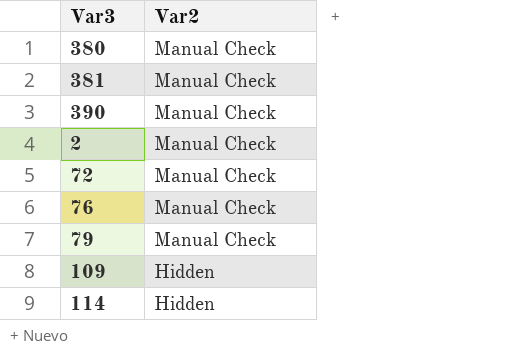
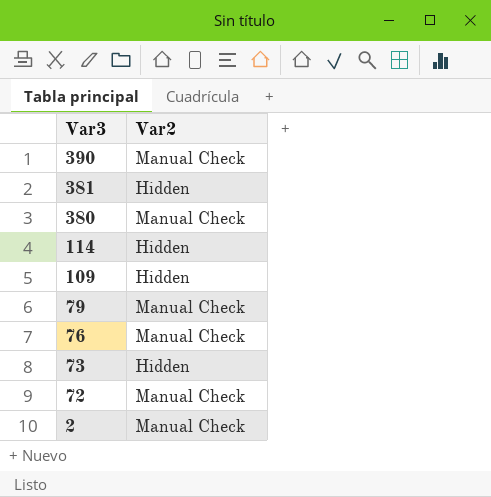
row order: Var2 descending -> Var3 descending
381 | Var2: Manual Check -> Hidden
row 73: none -> Hidden

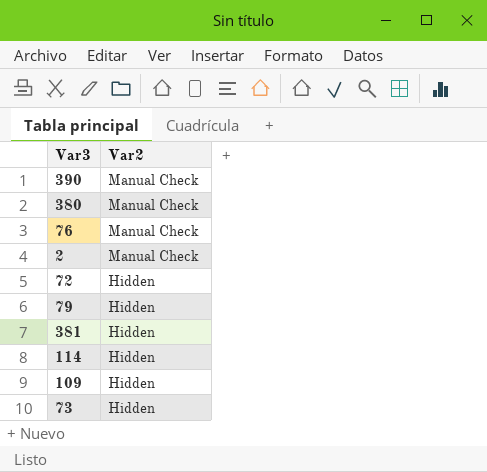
row order: Var3 descending -> Var2 descending
72 | Var2: Manual Check -> Hidden
79 | Var2: Manual Check -> Hidden

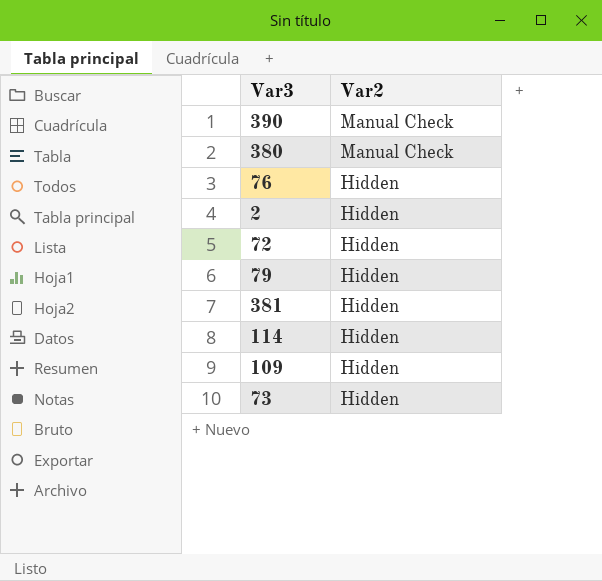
76 | Var2: Manual Check -> Hidden
2 | Var2: Manual Check -> Hidden

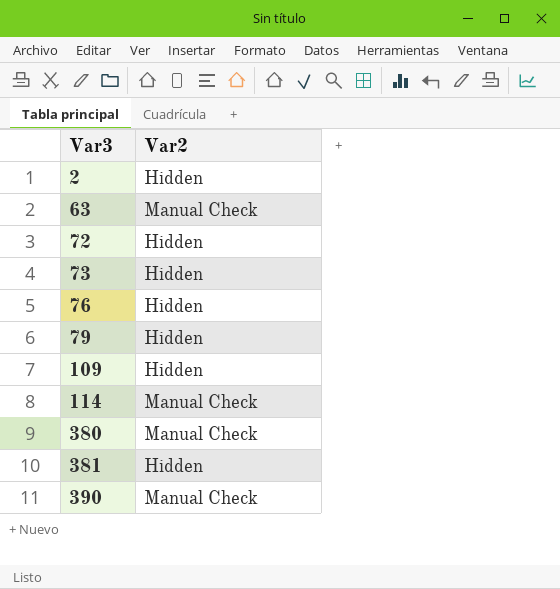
row order: Var2 descending -> Var3 ascending
row 63: none -> Manual Check
114 | Var2: Hidden -> Manual Check

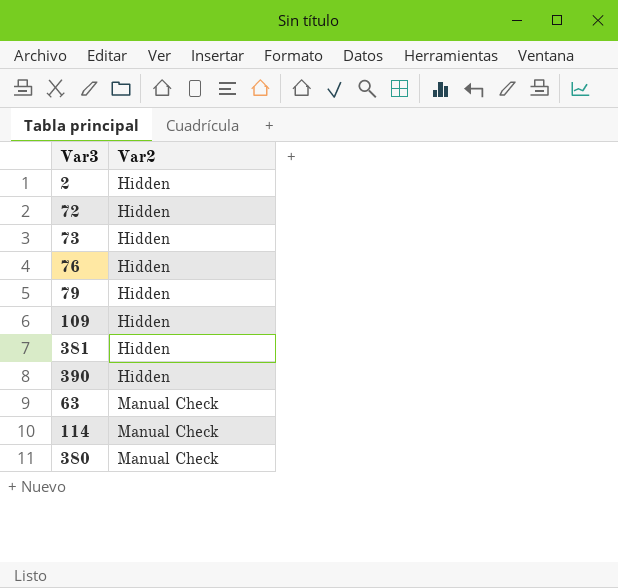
row order: Var3 ascending -> Var2 ascending
390 | Var2: Manual Check -> Hidden

